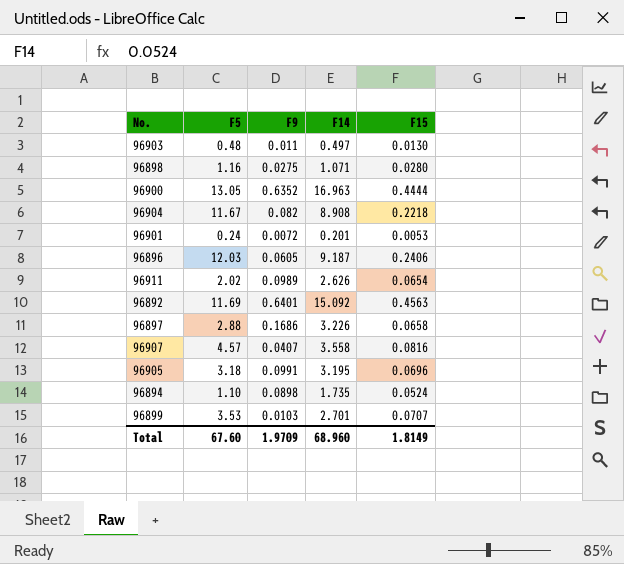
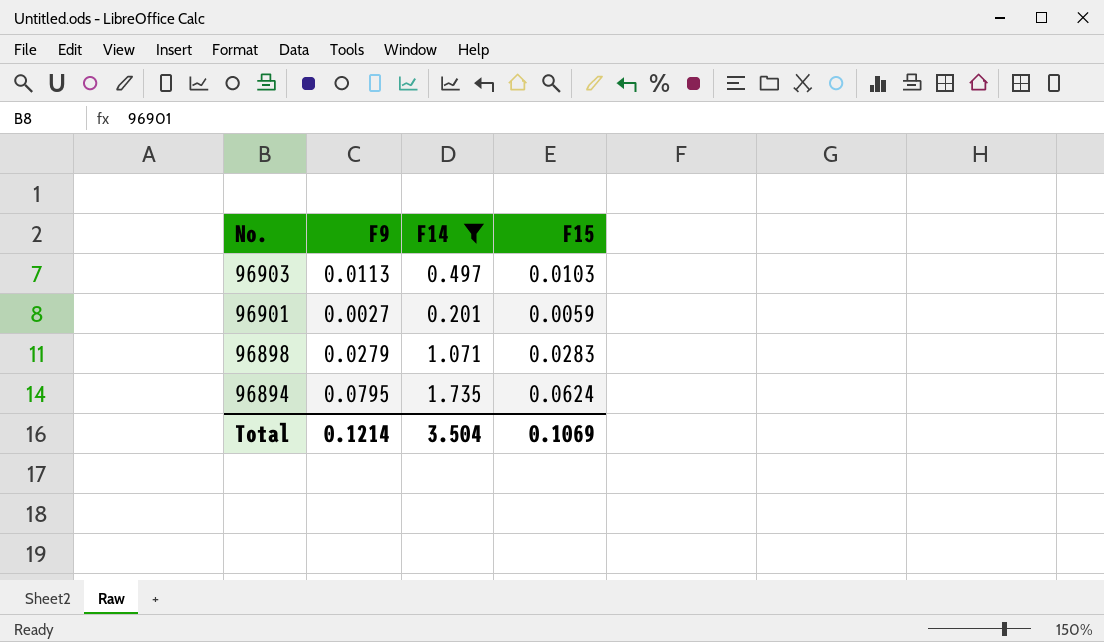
filter: none -> F14 <= 1.735
row order: none -> No. descending
column F5 | position: 2 -> none
96903 | F9: 0.011 -> 0.0113
96903 | F15: 0.0130 -> 0.0103
96901 | F9: 0.0072 -> 0.0027
96901 | F15: 0.0053 -> 0.0059
96898 | F9: 0.0275 -> 0.0279
96898 | F15: 0.0280 -> 0.0283
96894 | F9: 0.0898 -> 0.0795
96894 | F15: 0.0524 -> 0.0624
Total | F9: 1.9709 -> 0.1214
Total | F14: 68.960 -> 3.504
Total | F15: 1.8149 -> 0.1069

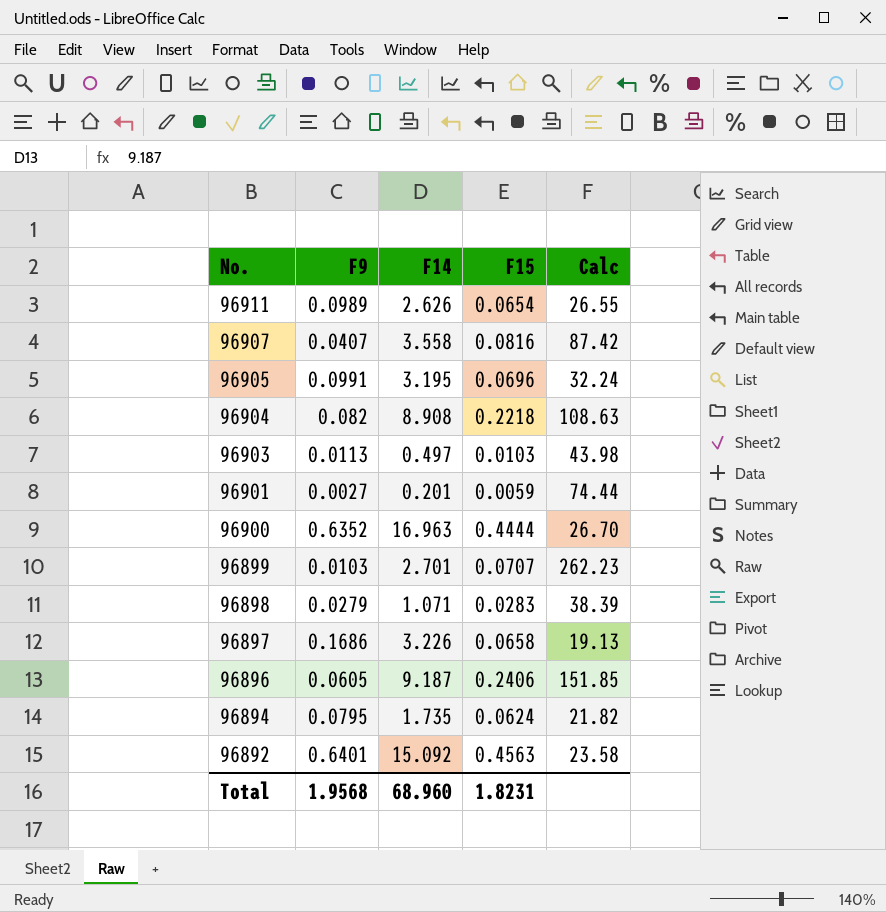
filter: F14 <= 1.735 -> none
column Calc | formula: none -> [F14] / [F9]
Total | F9: 0.1214 -> 1.9568
Total | F14: 3.504 -> 68.960
Total | F15: 0.1069 -> 1.8231

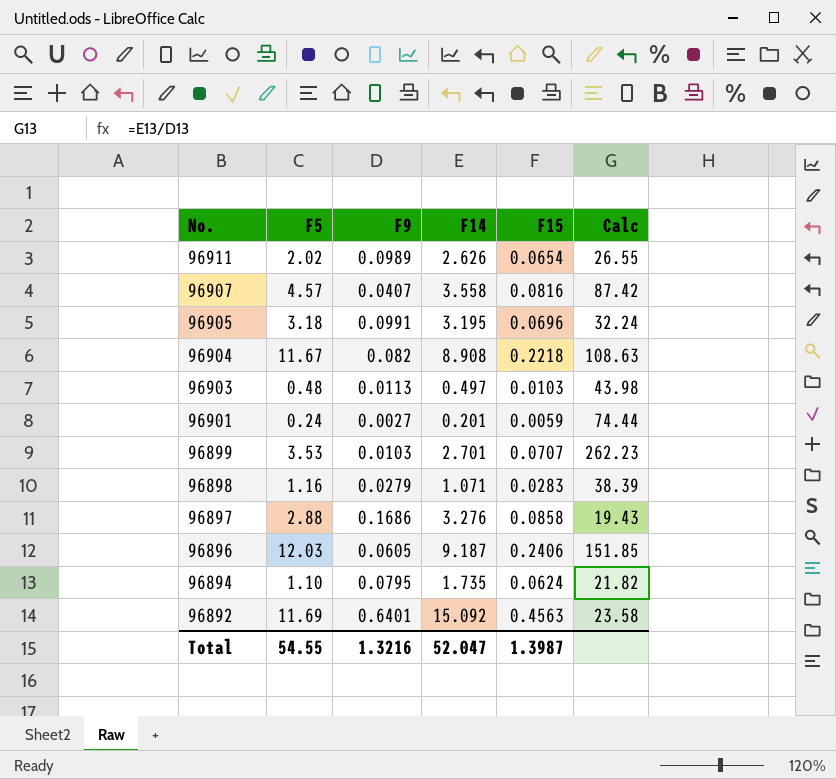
column F5 | position: none -> 2
row 96900: 0.6352 | 16.963 | 0.4444 | 26.70 -> none
96897 | F14: 3.226 -> 3.276
96897 | F15: 0.0658 -> 0.0858
96897 | Calc: 19.13 -> 19.43
Total | F9: 1.9568 -> 1.3216
Total | F14: 68.960 -> 52.047
Total | F15: 1.8231 -> 1.3987

